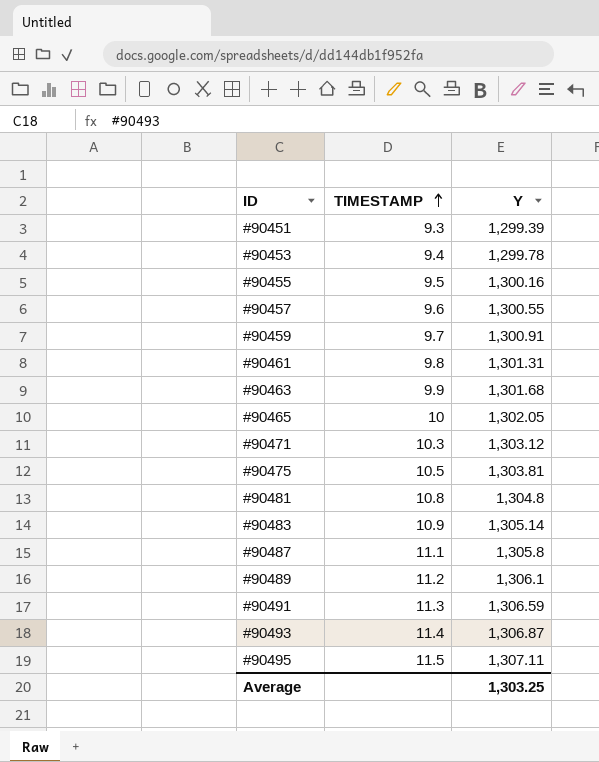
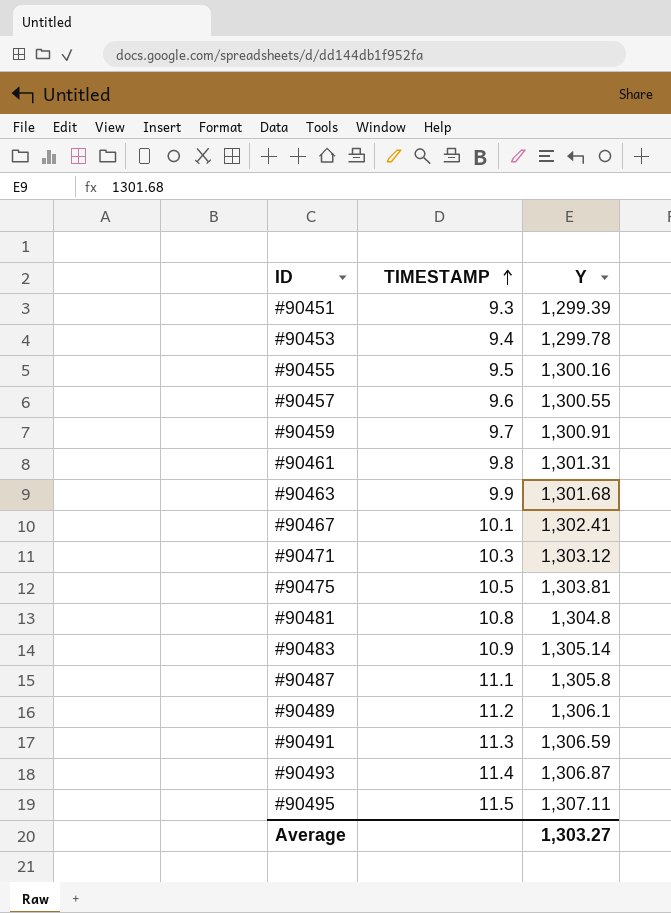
row #90465: 10 | 1,302.05 -> none
row #90467: none -> 10.1 | 1,302.41
Average | Y: 1,303.25 -> 1,303.27

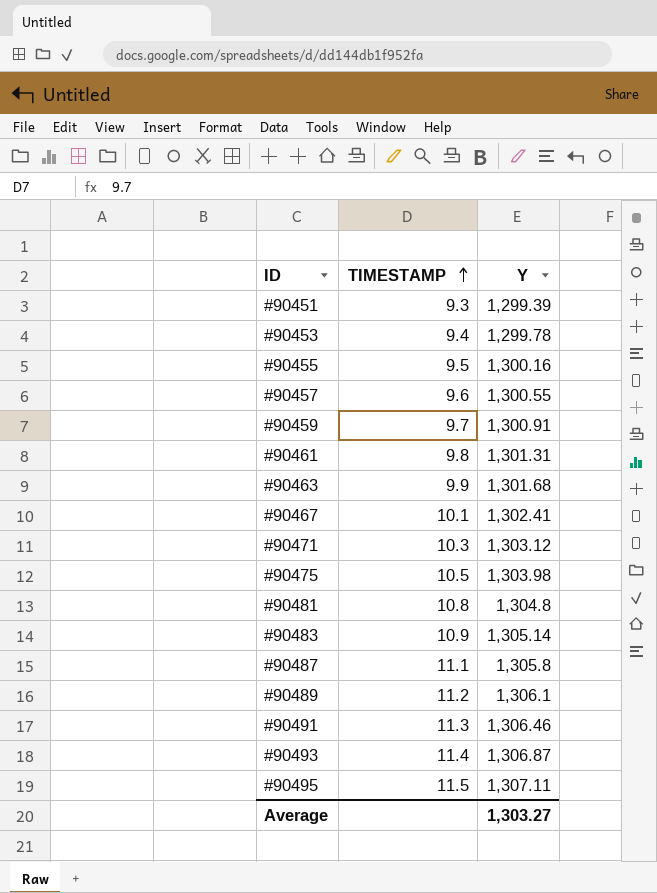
#90475 | Y: 1,303.81 -> 1,303.98
#90491 | Y: 1,306.59 -> 1,306.46

